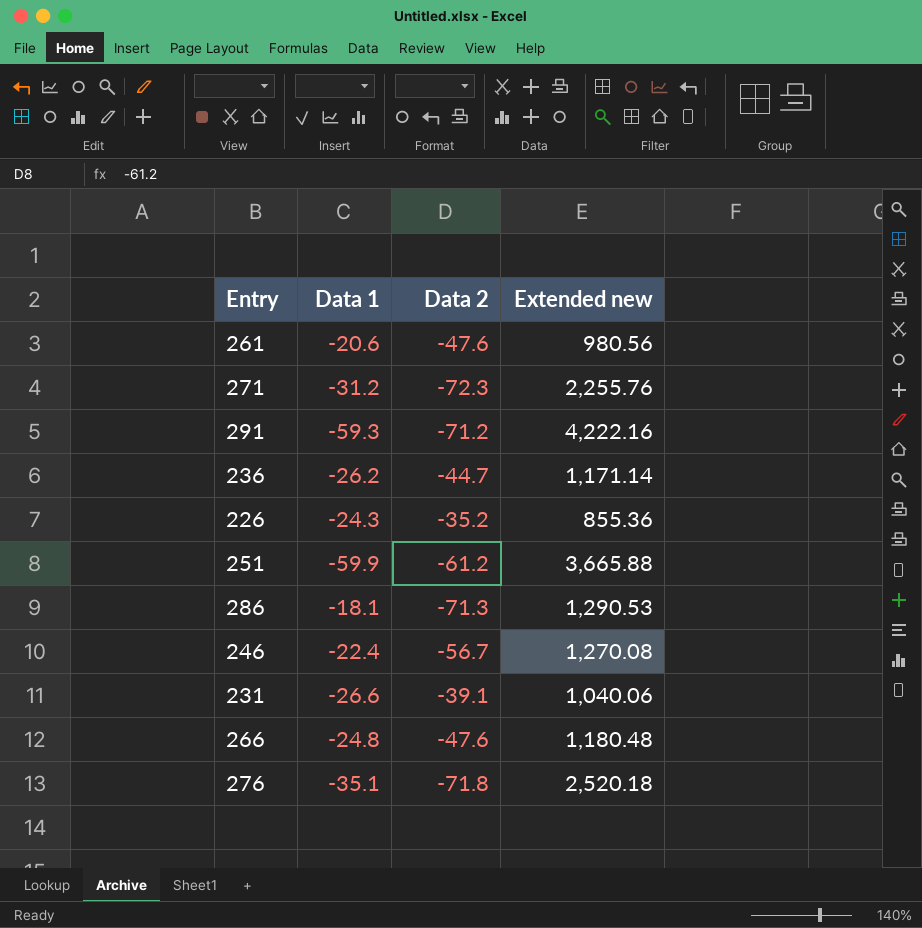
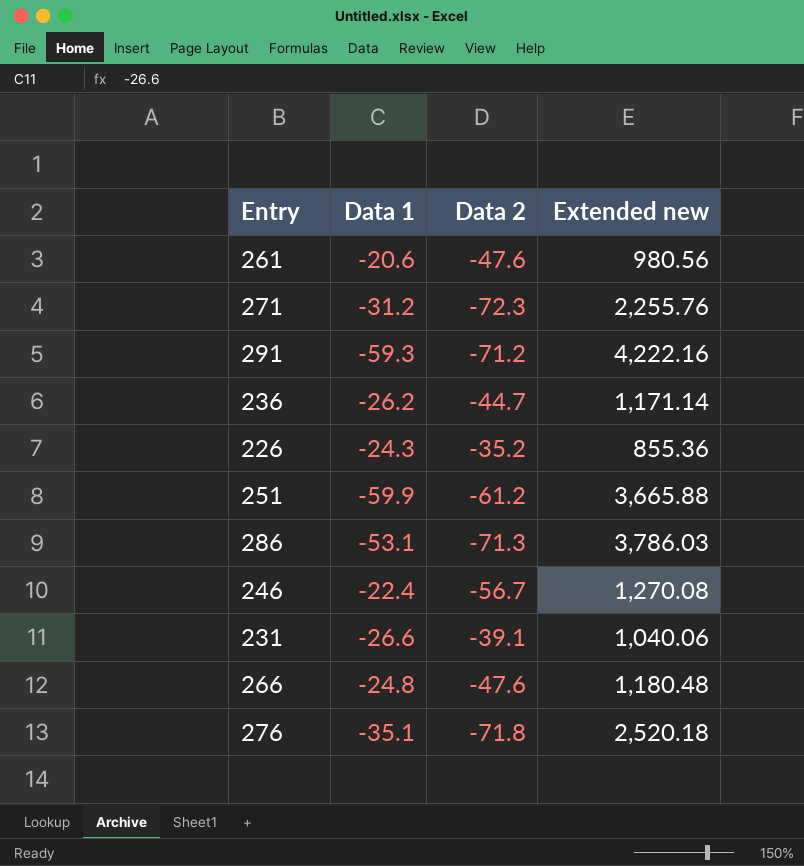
286 | Data 1: -18.1 -> -53.1
286 | Extended new: 1,290.53 -> 3,786.03

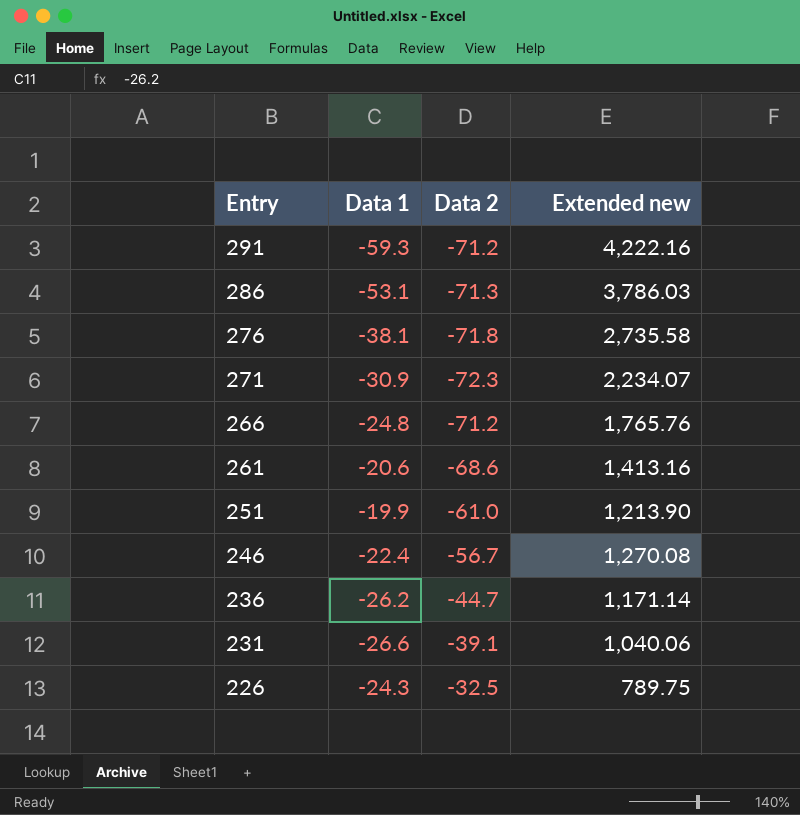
row order: none -> Entry descending
276 | Data 1: -35.1 -> -38.1
276 | Extended new: 2,520.18 -> 2,735.58
271 | Data 1: -31.2 -> -30.9
271 | Extended new: 2,255.76 -> 2,234.07
266 | Data 2: -47.6 -> -71.2
266 | Extended new: 1,180.48 -> 1,765.76
261 | Data 2: -47.6 -> -68.6
261 | Extended new: 980.56 -> 1,413.16
251 | Data 1: -59.9 -> -19.9
251 | Data 2: -61.2 -> -61.0
251 | Extended new: 3,665.88 -> 1,213.90
226 | Data 2: -35.2 -> -32.5
226 | Extended new: 855.36 -> 789.75

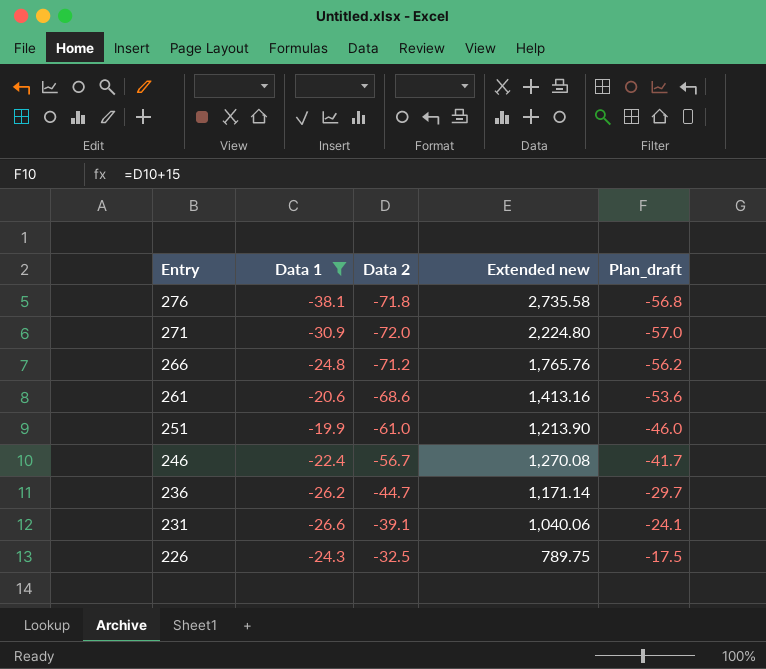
filter: none -> Data 1 >= -38.1
column Plan_draft | formula: none -> [Data 2] + 15
271 | Data 2: -72.3 -> -72.0
271 | Extended new: 2,234.07 -> 2,224.80

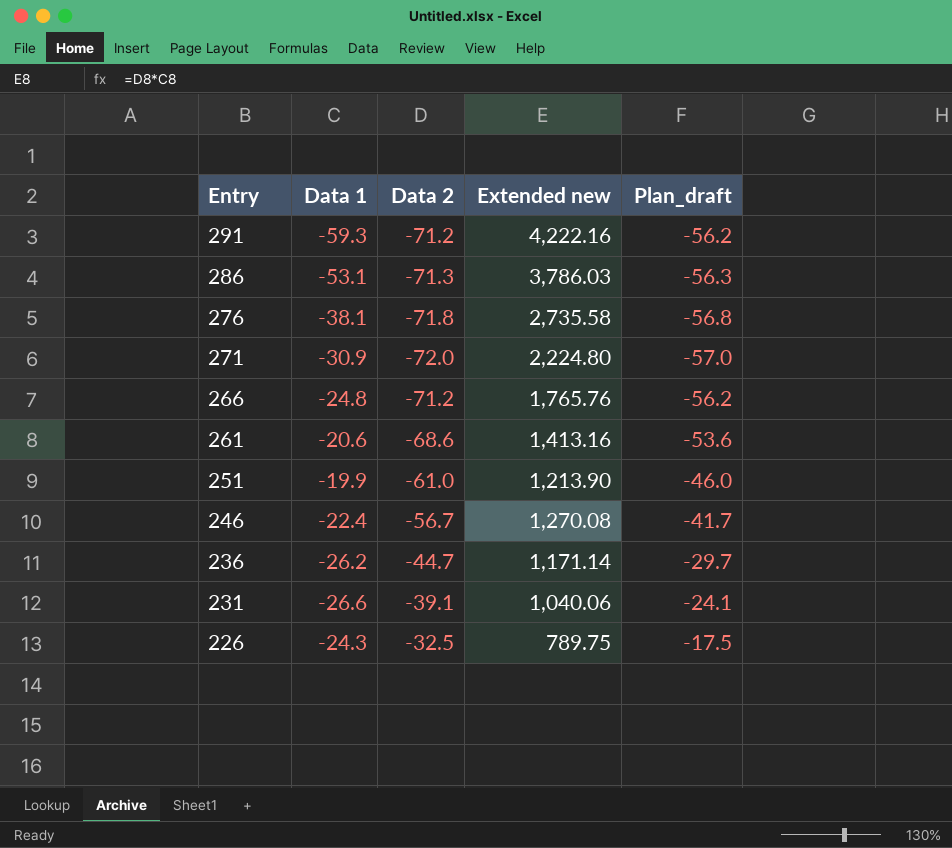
filter: Data 1 >= -38.1 -> none

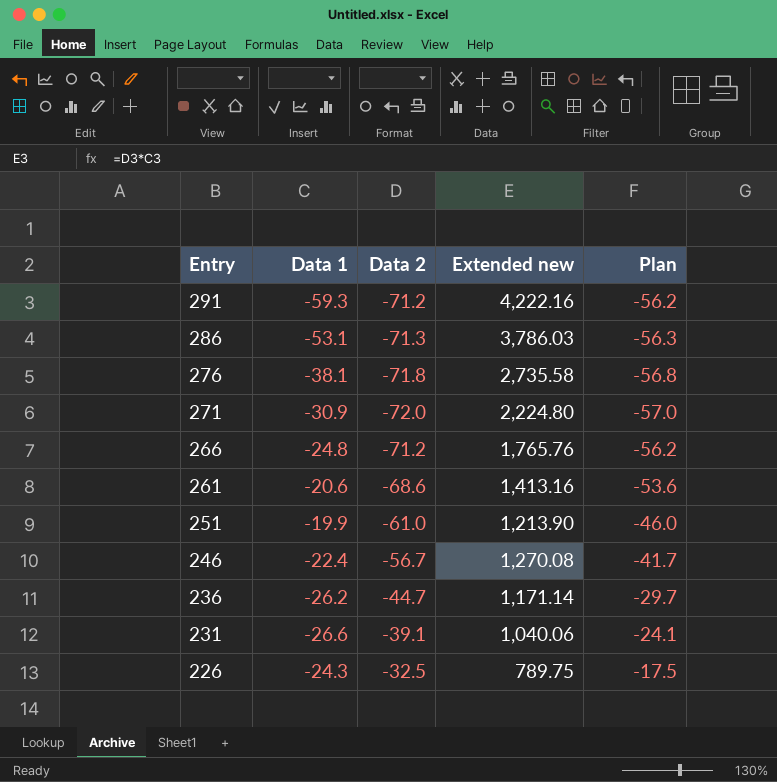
column name: Plan_draft -> Plan

